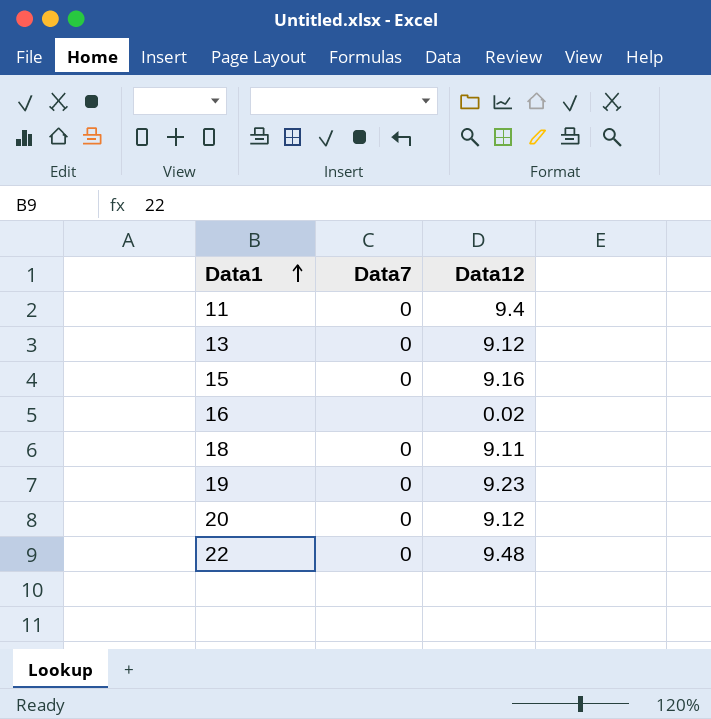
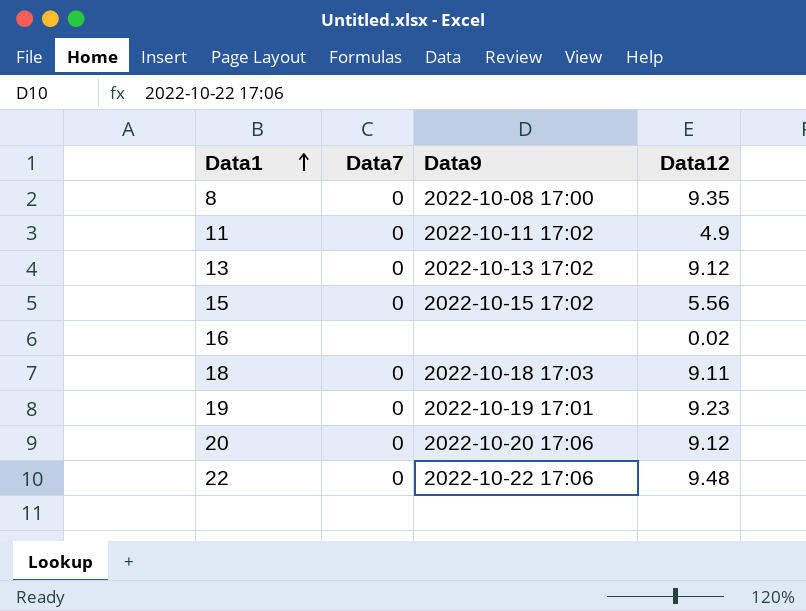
column Data9 | position: none -> 3
row 8: none -> 0 | 2022-10-08 17:00 | 9.35
11 | Data12: 9.4 -> 4.9
15 | Data12: 9.16 -> 5.56

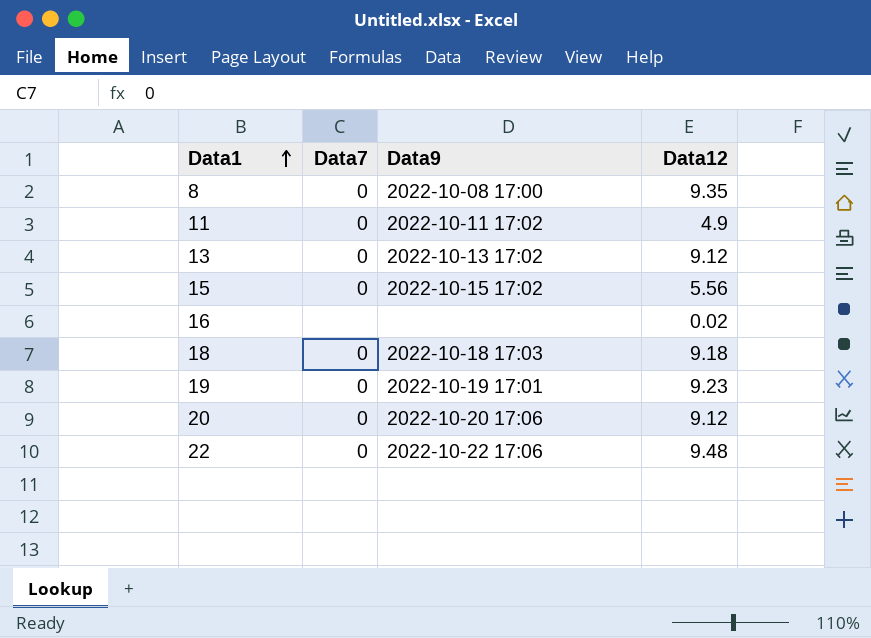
18 | Data12: 9.11 -> 9.18

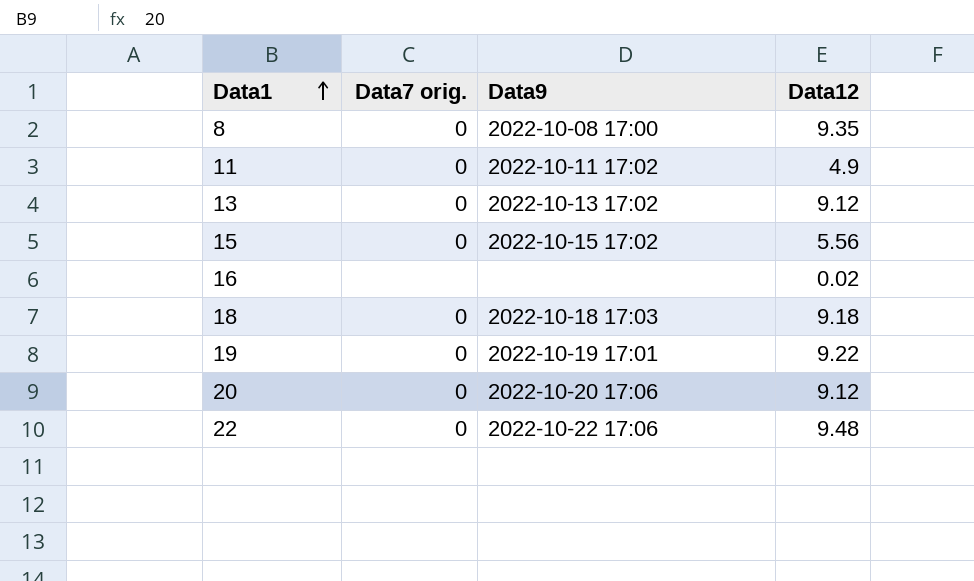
column name: Data7 -> Data7 orig.
19 | Data12: 9.23 -> 9.22

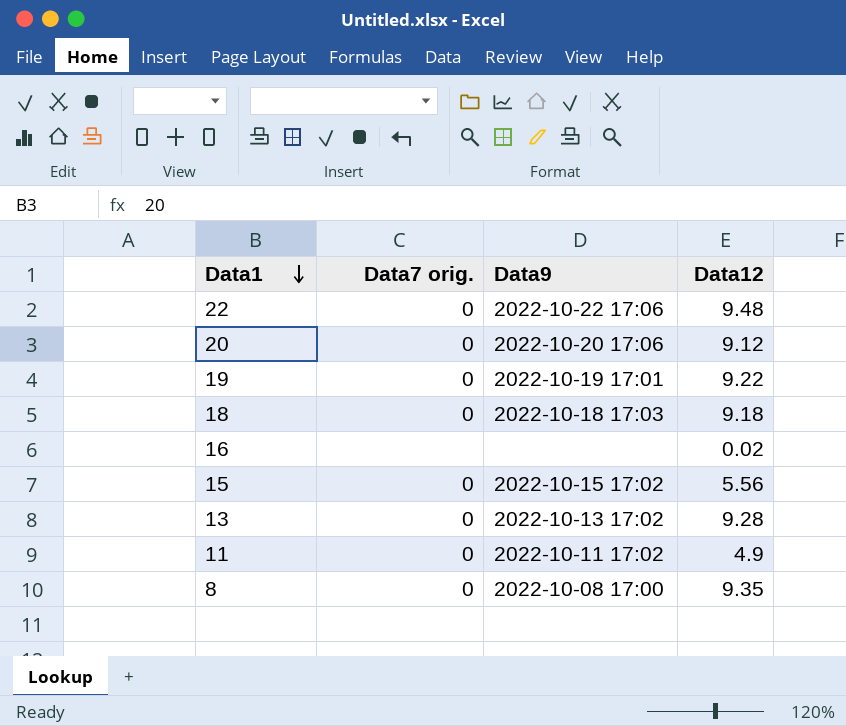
row order: Data1 ascending -> Data1 descending
13 | Data12: 9.12 -> 9.28

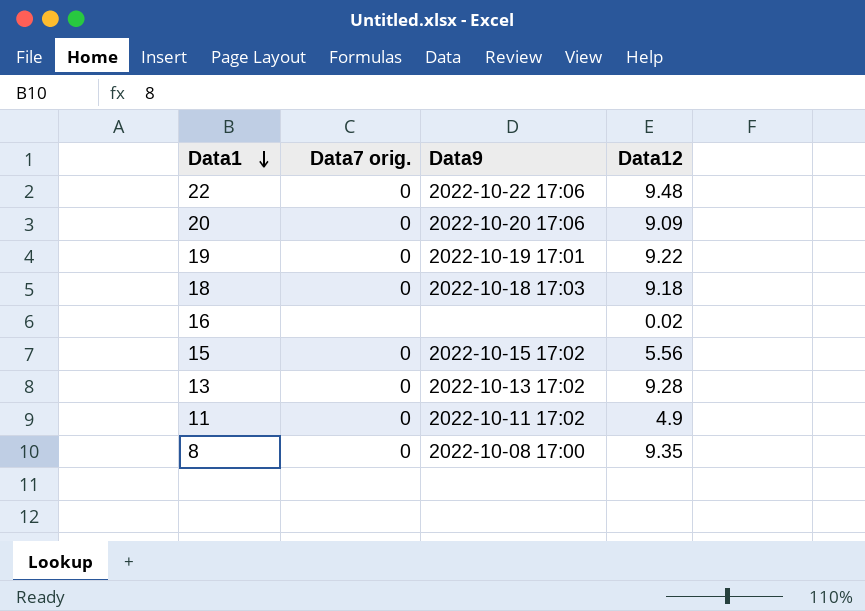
20 | Data12: 9.12 -> 9.09

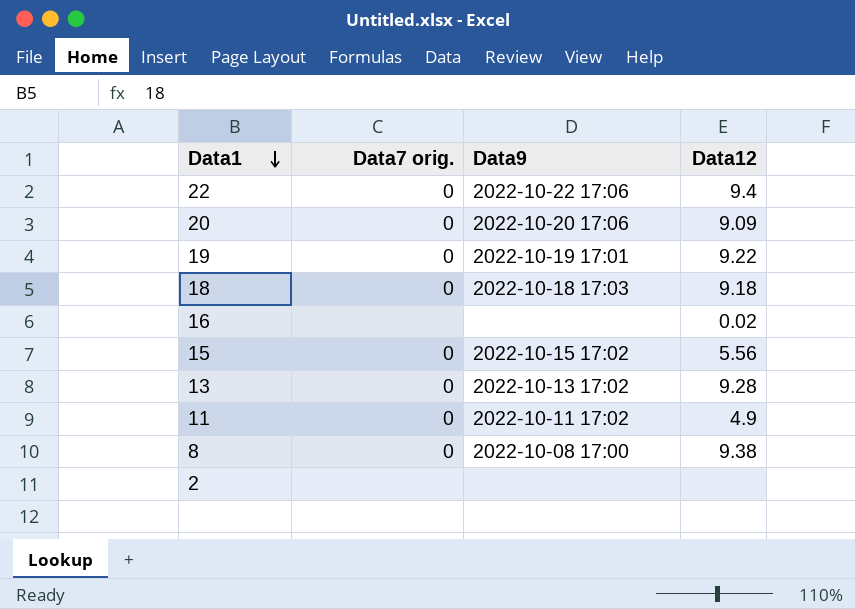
22 | Data12: 9.48 -> 9.4
8 | Data12: 9.35 -> 9.38
row 2: none -> none | none | none

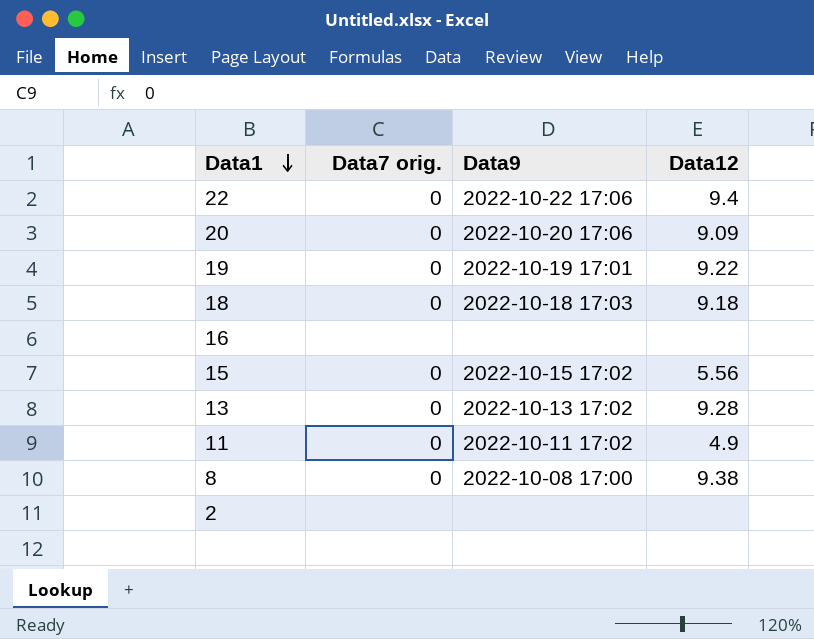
16 | Data12: 0.02 -> none

